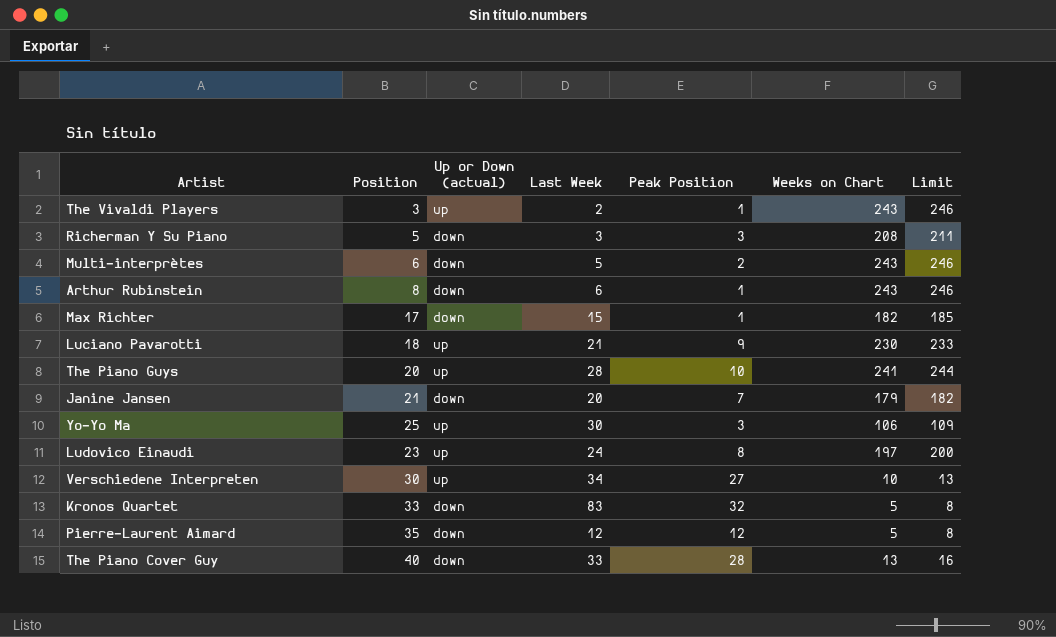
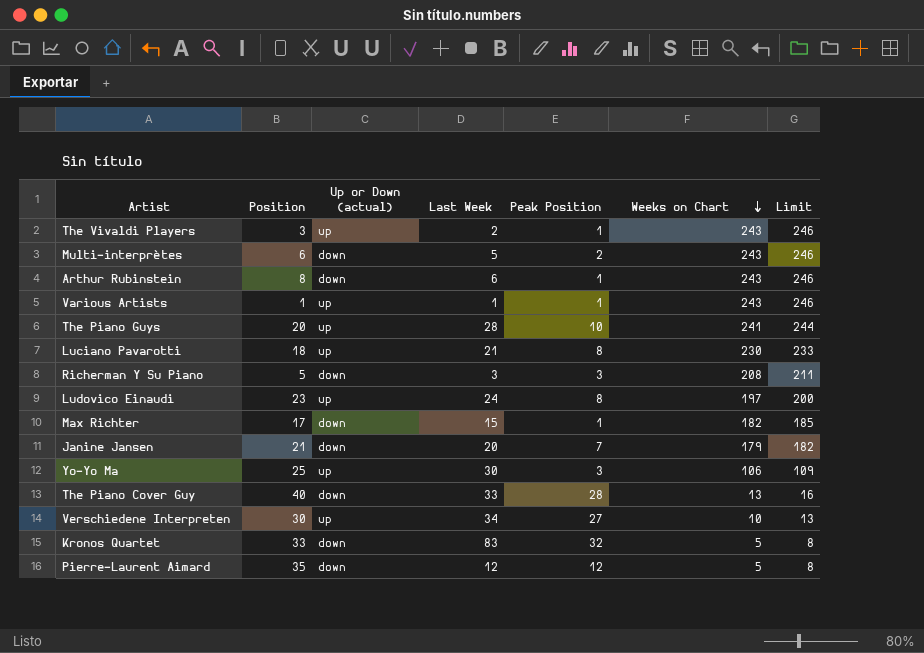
row order: none -> Weeks on Chart descending
row Various Artists: none -> 1 | up | 1 | 1 | 243 | 246
Luciano Pavarotti | Peak Position: 9 -> 8

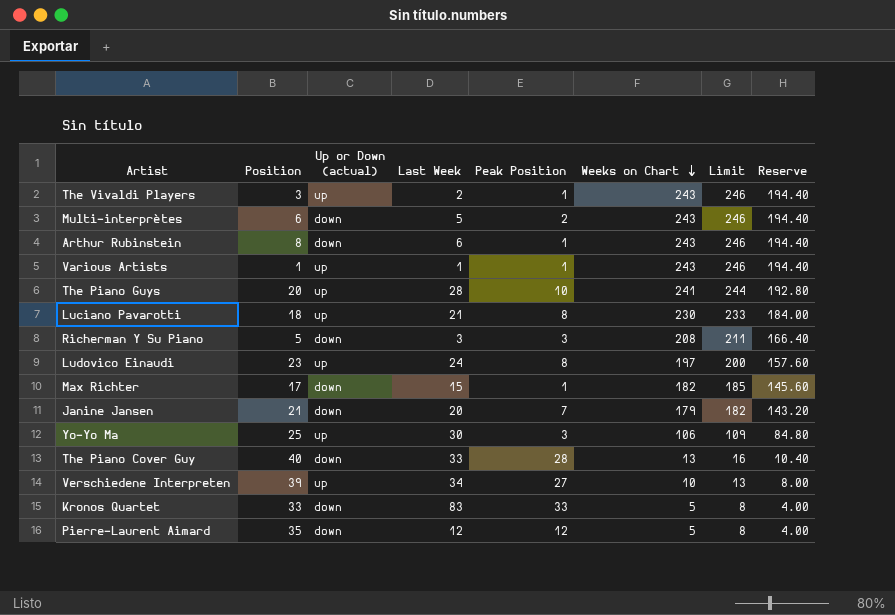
column Reserve | formula: none -> [Weeks on Chart] * 0.8
Verschiedene Interpreten | Position: 30 -> 39
Kronos Quartet | Peak Position: 32 -> 33

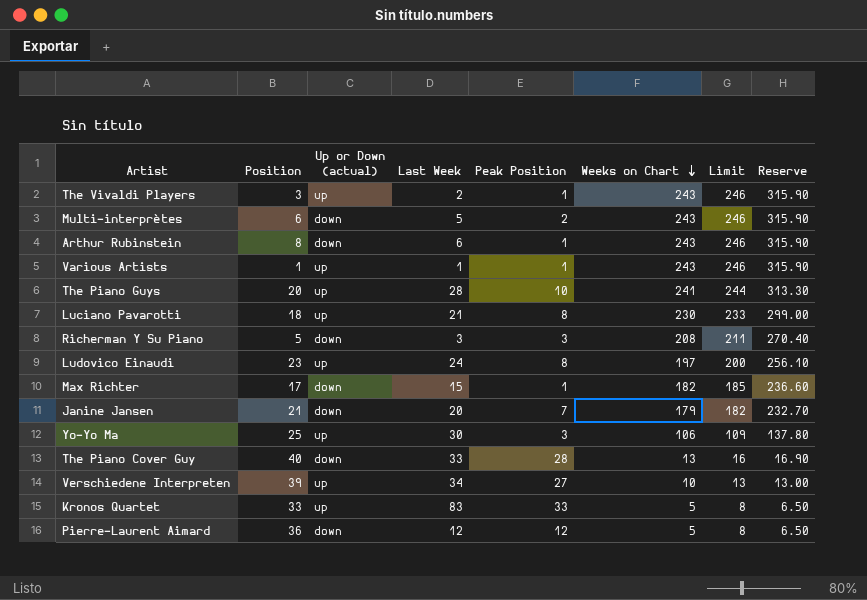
column Reserve | formula: [Weeks on Chart] * 0.8 -> [Weeks on Chart] * 1.3
Kronos Quartet | Up or Down (actual): down -> up
Pierre-Laurent Aimard | Position: 35 -> 36

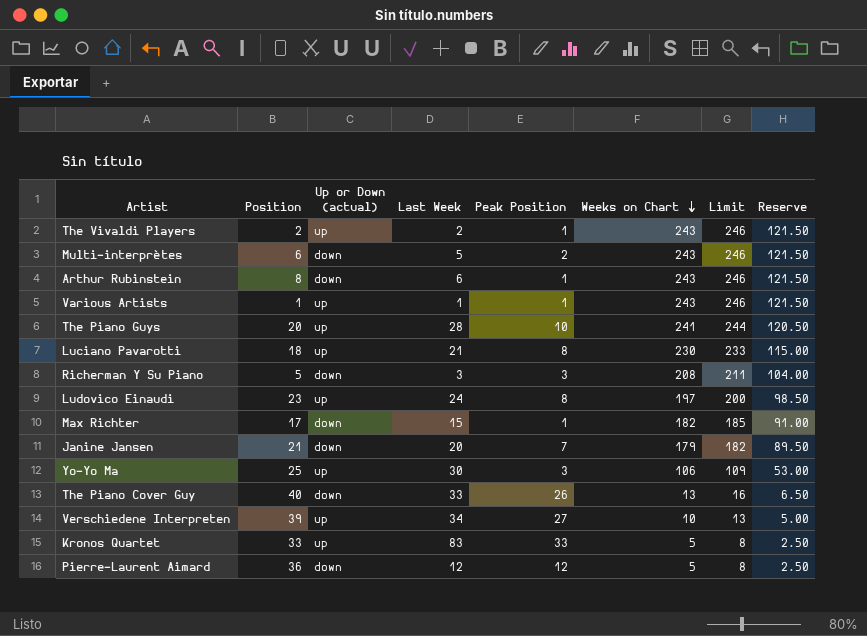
column Reserve | formula: [Weeks on Chart] * 1.3 -> [Weeks on Chart] * 0.5
The Vivaldi Players | Position: 3 -> 2
The Piano Cover Guy | Peak Position: 28 -> 26

